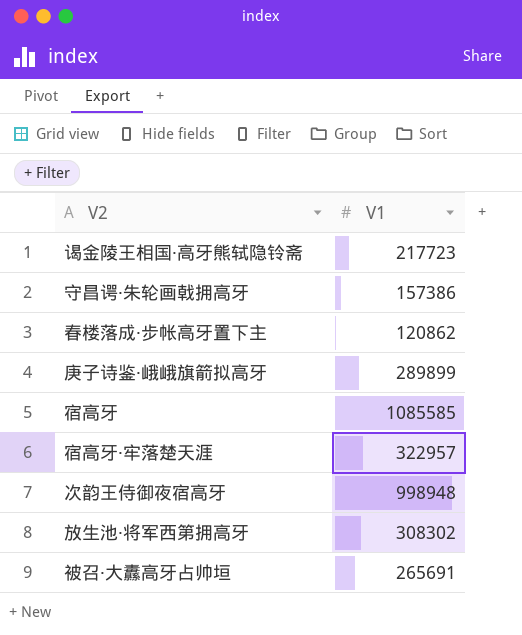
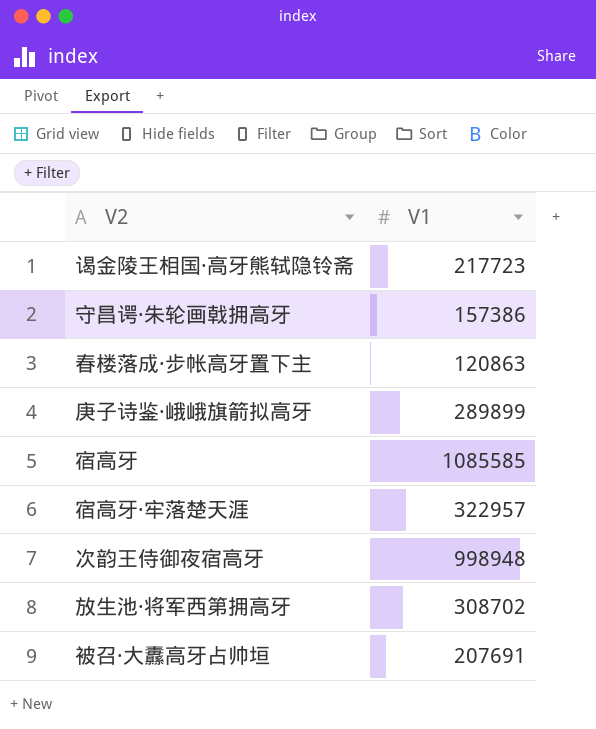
春楼落成·步帐高牙置下主 | V1: 120862 -> 120863
放生池·将军西第拥高牙 | V1: 308302 -> 308702
被召·大纛高牙占帅垣 | V1: 265691 -> 207691

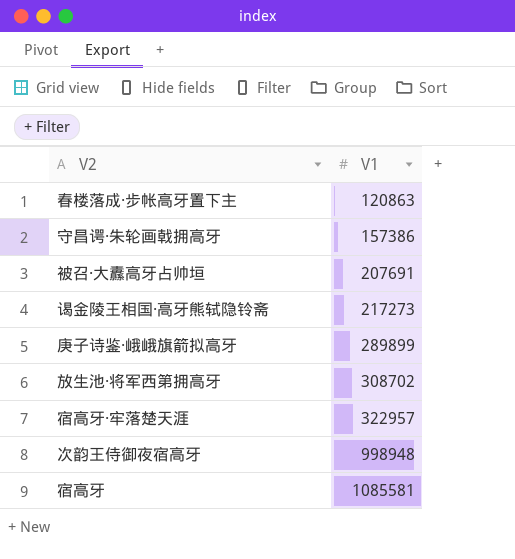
row order: none -> V1 ascending
谒金陵王相国·高牙熊轼隐铃斋 | V1: 217723 -> 217273
宿高牙 | V1: 1085585 -> 1085581

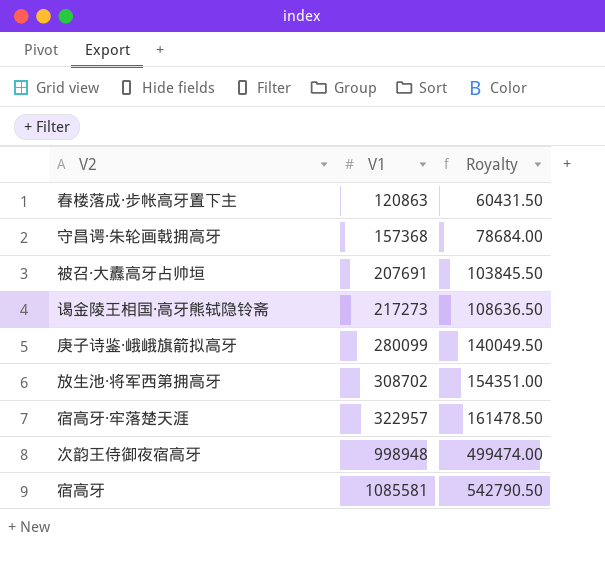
column Royalty | formula: none -> [V1] * 0.5
守昌谔·朱轮画戟拥高牙 | V1: 157386 -> 157368
庚子诗鉴·峨峨旗箭拟高牙 | V1: 289899 -> 280099

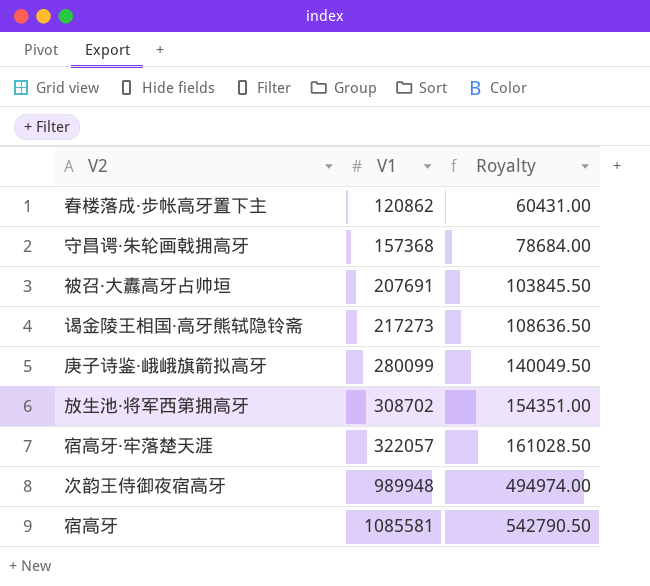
春楼落成·步帐高牙置下主 | V1: 120863 -> 120862
春楼落成·步帐高牙置下主 | Royalty: 60431.50 -> 60431.00
宿高牙·牢落楚天涯 | V1: 322957 -> 322057
宿高牙·牢落楚天涯 | Royalty: 161478.50 -> 161028.50
次韵王侍御夜宿高牙 | V1: 998948 -> 989948
次韵王侍御夜宿高牙 | Royalty: 499474.00 -> 494974.00

